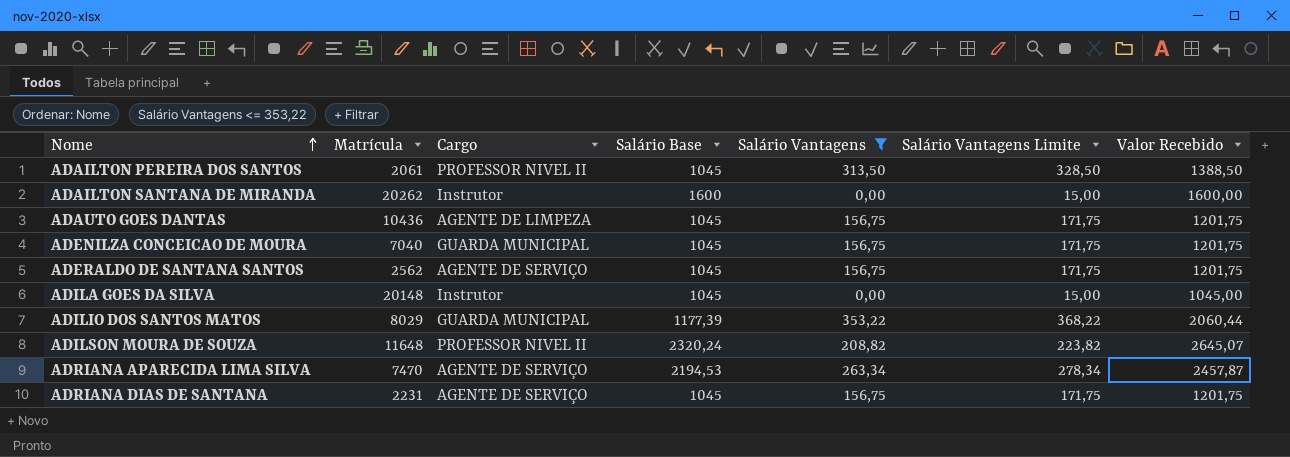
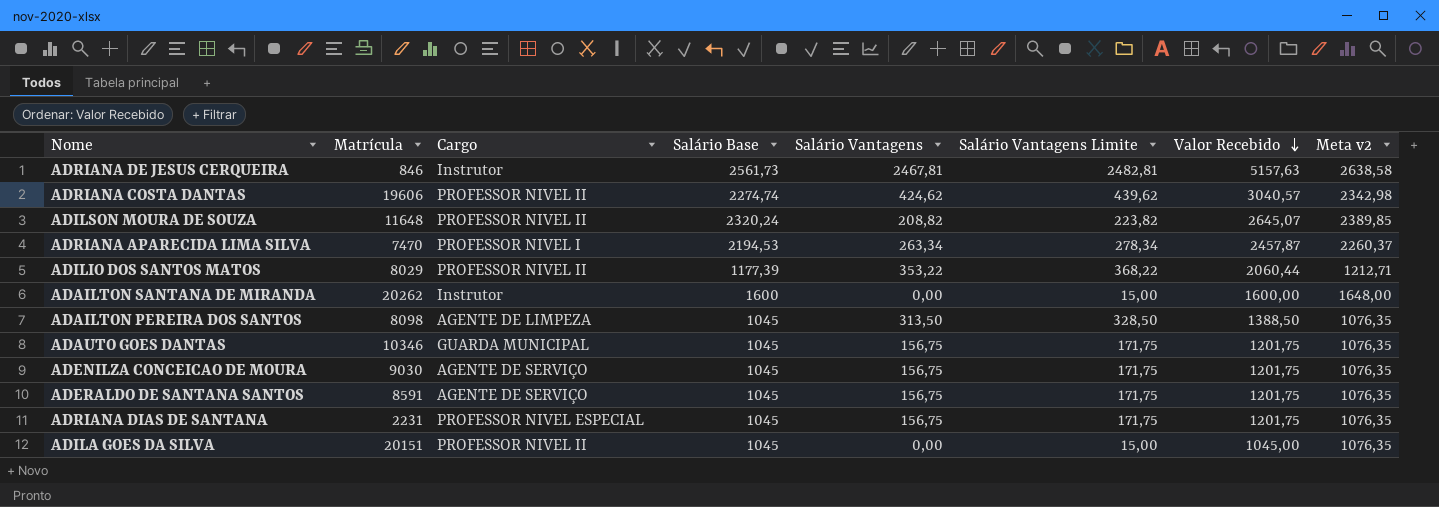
filter: Salário Vantagens <= 353,22 -> none
row order: Nome ascending -> Valor Recebido descending
column Meta v2 | formula: none -> [Salário Base] * 1,03
ADRIANA APARECIDA LIMA SILVA | Cargo: AGENTE DE SERVIÇO -> PROFESSOR NIVEL I
ADILIO DOS SANTOS MATOS | Cargo: GUARDA MUNICIPAL -> PROFESSOR NIVEL II
ADAILTON PEREIRA DOS SANTOS | Matrícula: 2061 -> 8098
ADAILTON PEREIRA DOS SANTOS | Cargo: PROFESSOR NIVEL II -> AGENTE DE LIMPEZA
ADAUTO GOES DANTAS | Matrícula: 10436 -> 10346
ADAUTO GOES DANTAS | Cargo: AGENTE DE LIMPEZA -> GUARDA MUNICIPAL
ADENILZA CONCEICAO DE MOURA | Matrícula: 7040 -> 9030
ADENILZA CONCEICAO DE MOURA | Cargo: GUARDA MUNICIPAL -> AGENTE DE SERVIÇO
ADERALDO DE SANTANA SANTOS | Matrícula: 2562 -> 8591
ADRIANA DIAS DE SANTANA | Cargo: AGENTE DE SERVIÇO -> PROFESSOR NIVEL ESPECIAL
ADILA GOES DA SILVA | Matrícula: 20148 -> 20151
ADILA GOES DA SILVA | Cargo: Instrutor -> PROFESSOR NIVEL II

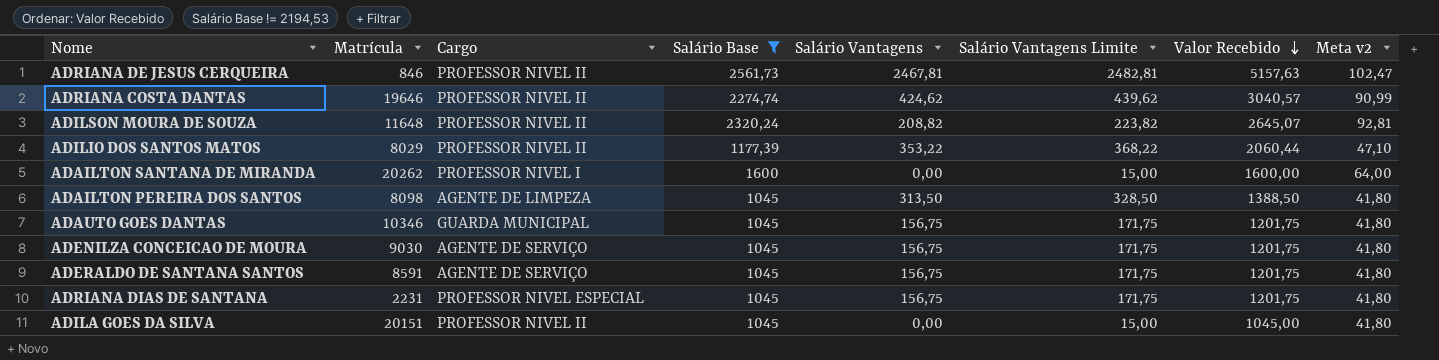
filter: none -> Salário Base != 2194,53
column Meta v2 | formula: [Salário Base] * 1,03 -> [Salário Base] * 0,04
ADRIANA DE JESUS CERQUEIRA | Cargo: Instrutor -> PROFESSOR NIVEL II
ADRIANA COSTA DANTAS | Matrícula: 19606 -> 19646
ADAILTON SANTANA DE MIRANDA | Cargo: Instrutor -> PROFESSOR NIVEL I

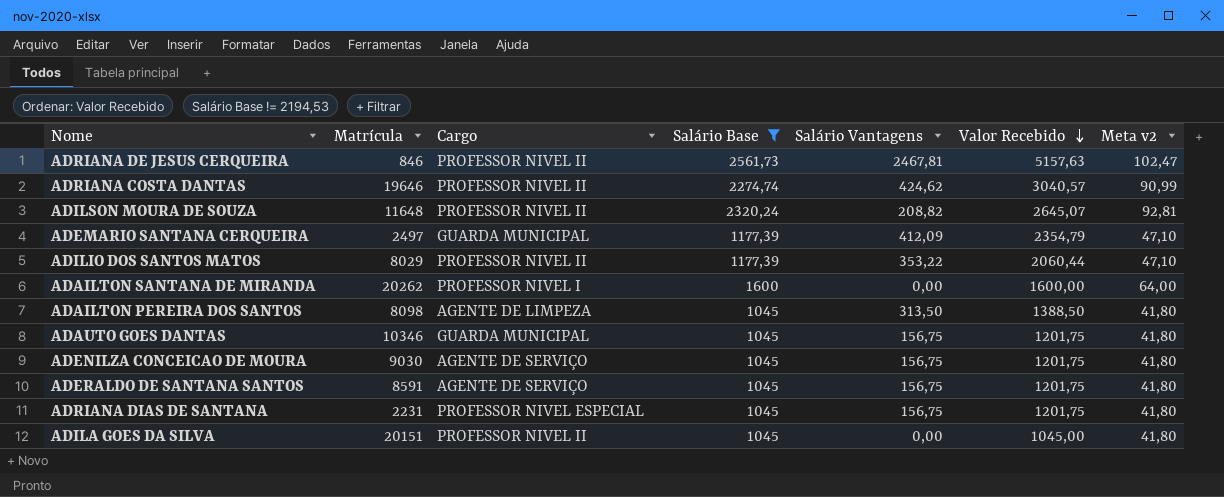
column Salário Vantagens Limite | formula: [Salário Vantagens] + 15 -> none
row ADEMARIO SANTANA CERQUEIRA: none -> 2497 | GUARDA MUNICIPAL | 1177,39 | 412,09 | 2354,79 | 47,10

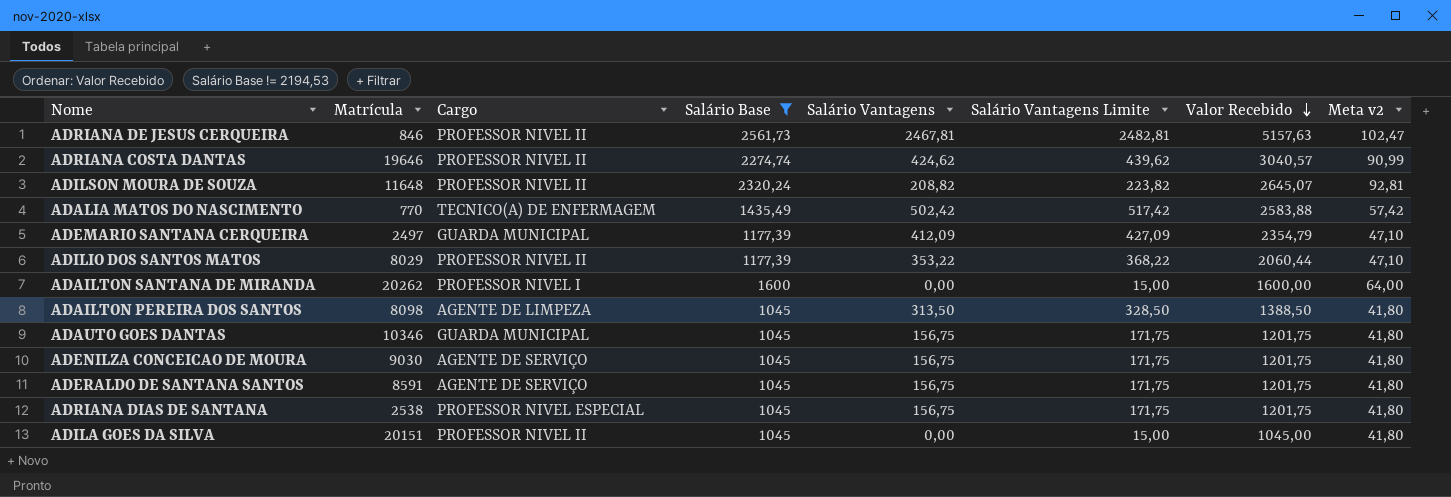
column Salário Vantagens Limite | formula: none -> [Salário Vantagens] + 15
row ADALIA MATOS DO NASCIMENTO: none -> 770 | TECNICO(A) DE ENFERMAGEM | 1435,49 | 502,42 | 517,42 | 2583,88 | 57,42
ADRIANA DIAS DE SANTANA | Matrícula: 2231 -> 2538

